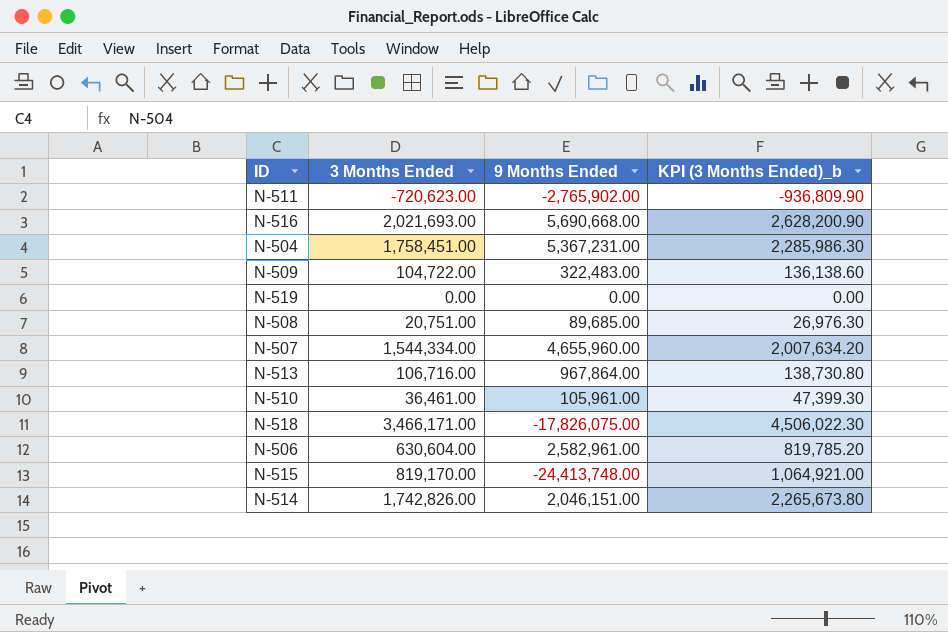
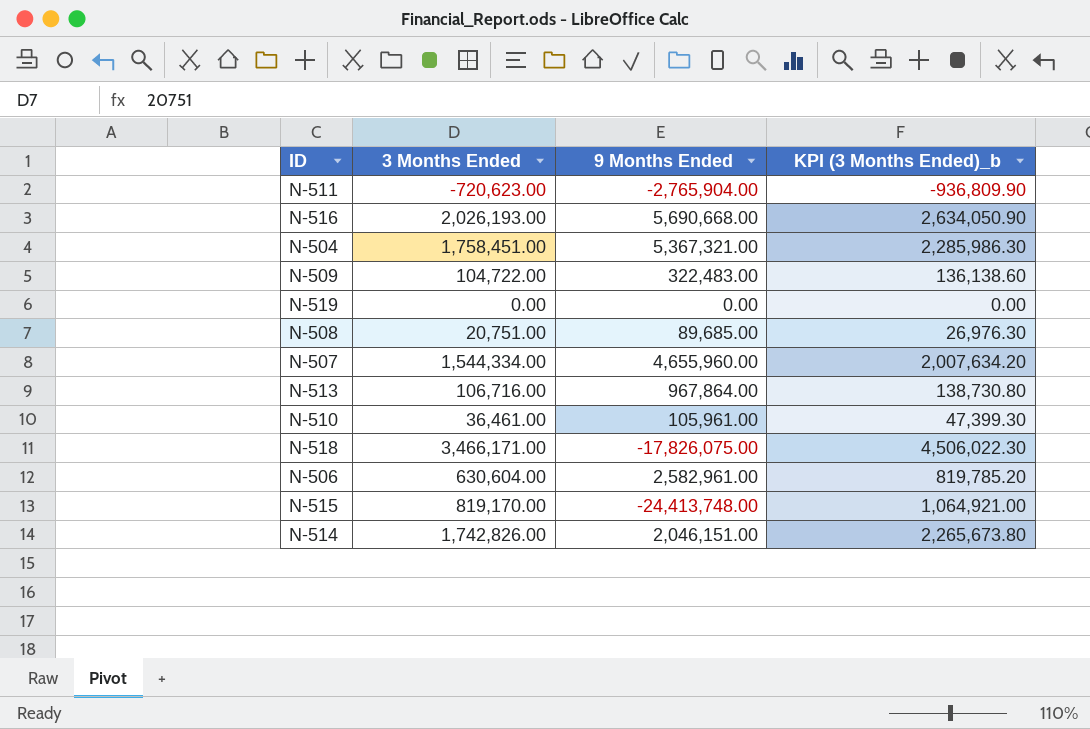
N-511 | 9 Months Ended: -2,765,902.00 -> -2,765,904.00
N-516 | 3 Months Ended: 2,021,693.00 -> 2,026,193.00
N-516 | KPI (3 Months Ended)_b: 2,628,200.90 -> 2,634,050.90
N-504 | 9 Months Ended: 5,367,231.00 -> 5,367,321.00

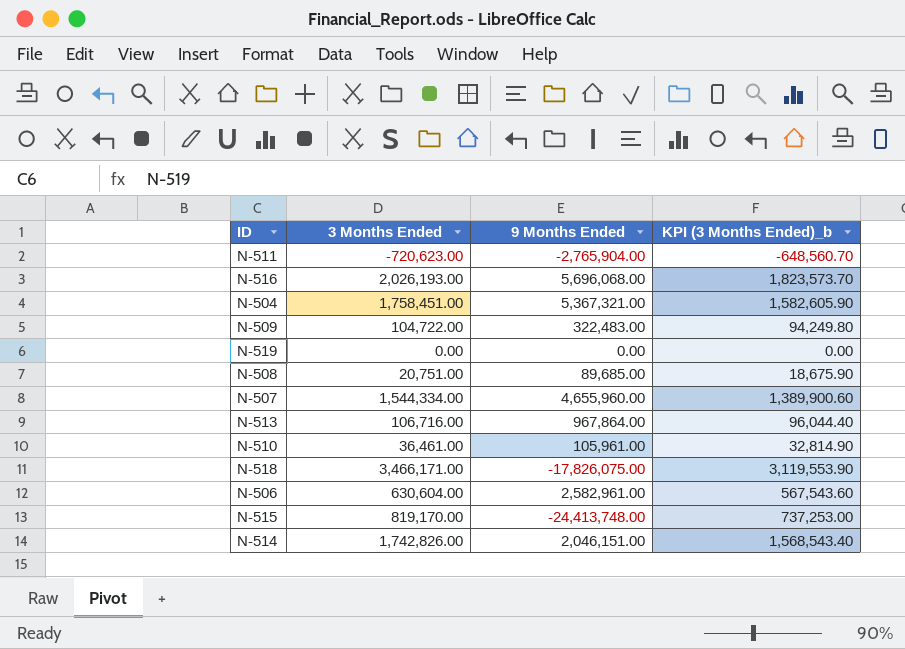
column KPI (3 Months Ended)_b | formula: [3 Months Ended] * 1.3 -> [3 Months Ended] * 0.9
N-516 | 9 Months Ended: 5,690,668.00 -> 5,696,068.00

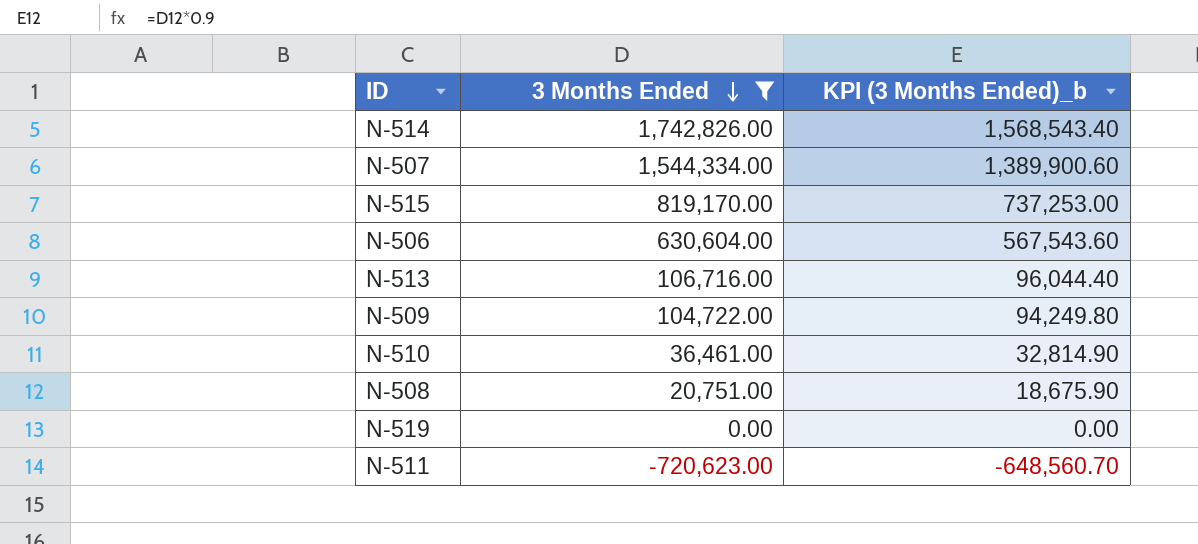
filter: none -> 3 Months Ended <= 1,742,826.00
row order: none -> 3 Months Ended descending
column 9 Months Ended | position: 3 -> none

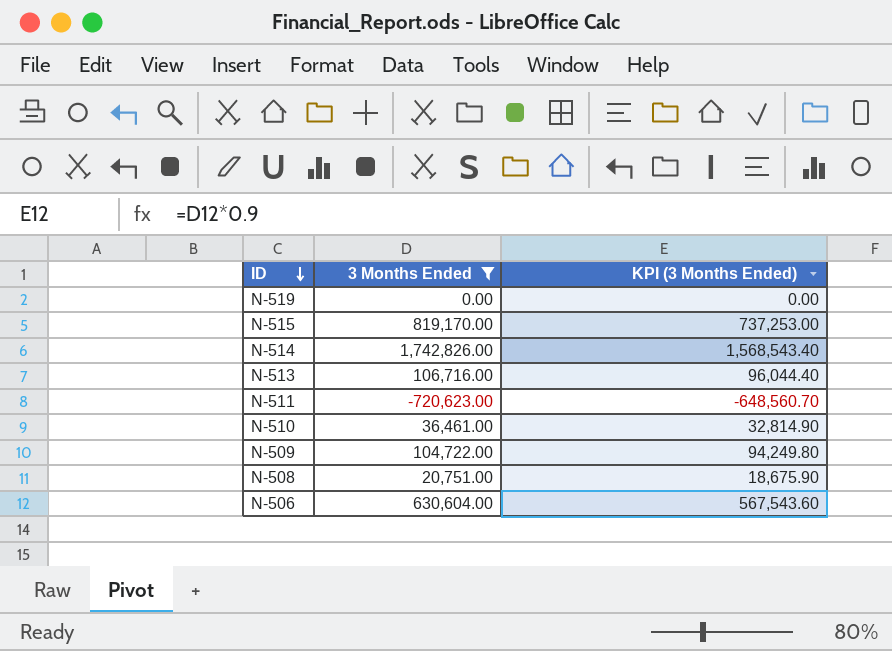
row order: 3 Months Ended descending -> ID descending
column name: KPI (3 Months Ended)_b -> KPI (3 Months Ended)
row N-507: 1,544,334.00 | 1,389,900.60 -> none

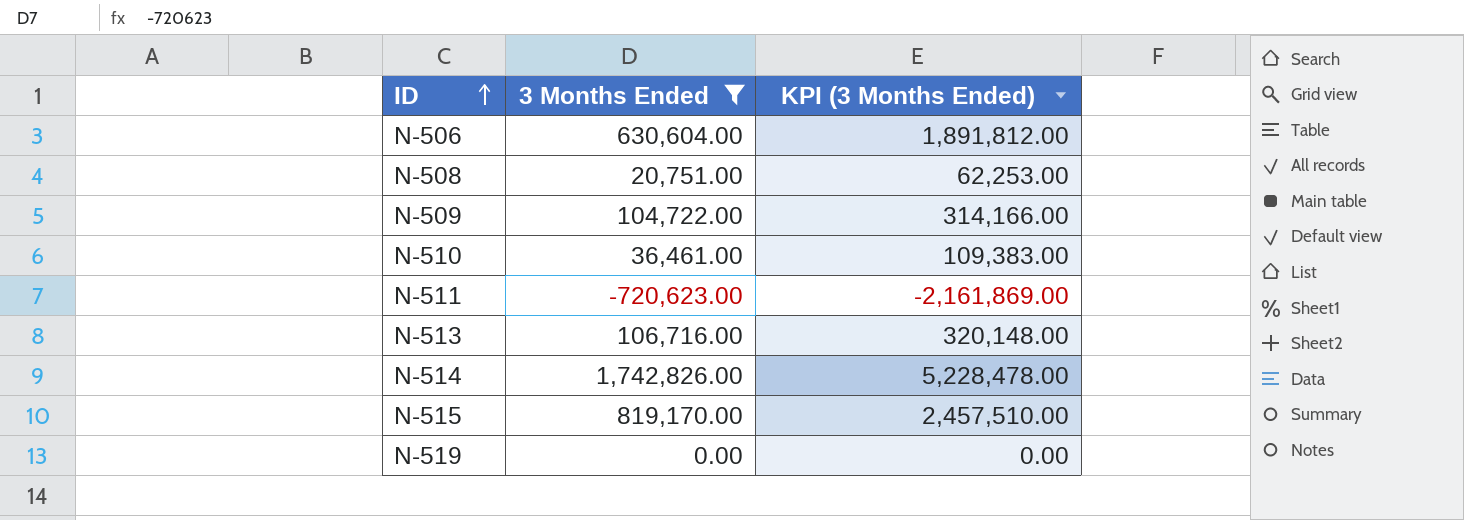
row order: ID descending -> ID ascending
column KPI (3 Months Ended) | formula: [3 Months Ended] * 0.9 -> [3 Months Ended] * 3

